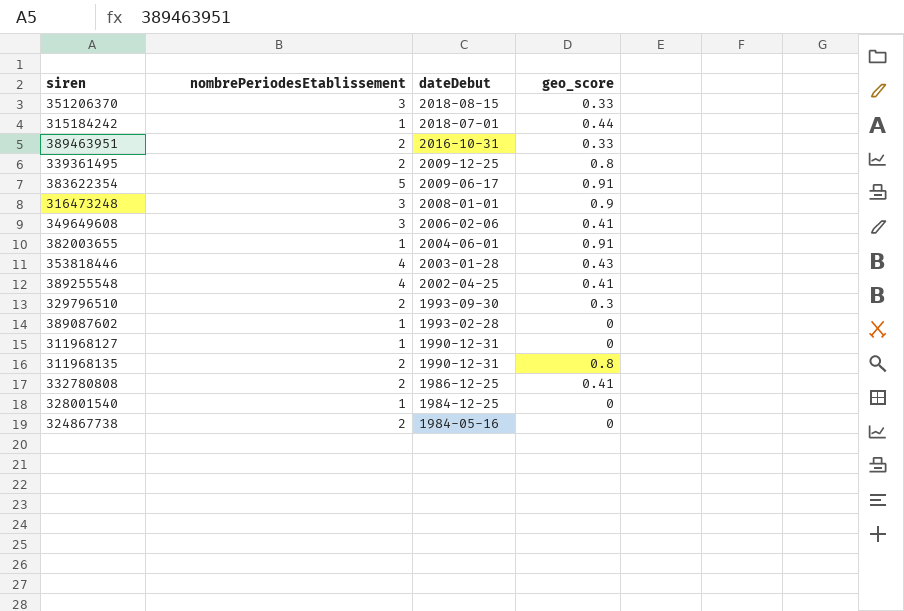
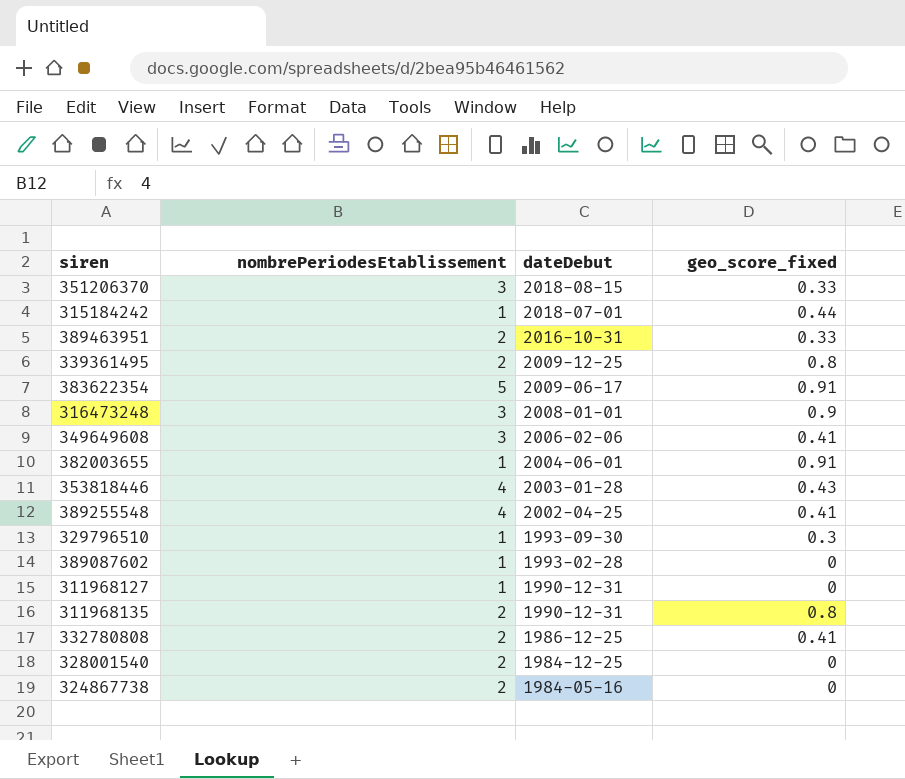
column name: geo_score -> geo_score_fixed
329796510 | nombrePeriodesEtablissement: 2 -> 1
328001540 | nombrePeriodesEtablissement: 1 -> 2

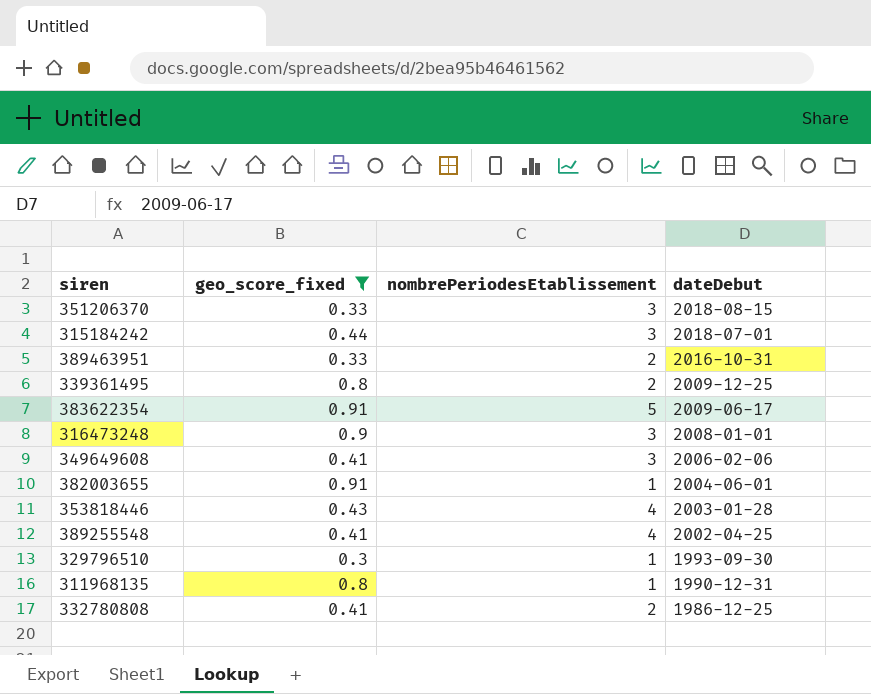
filter: none -> geo_score_fixed != 0
column geo_score_fixed | position: 4 -> 2
315184242 | nombrePeriodesEtablissement: 1 -> 3
311968135 | nombrePeriodesEtablissement: 2 -> 1

